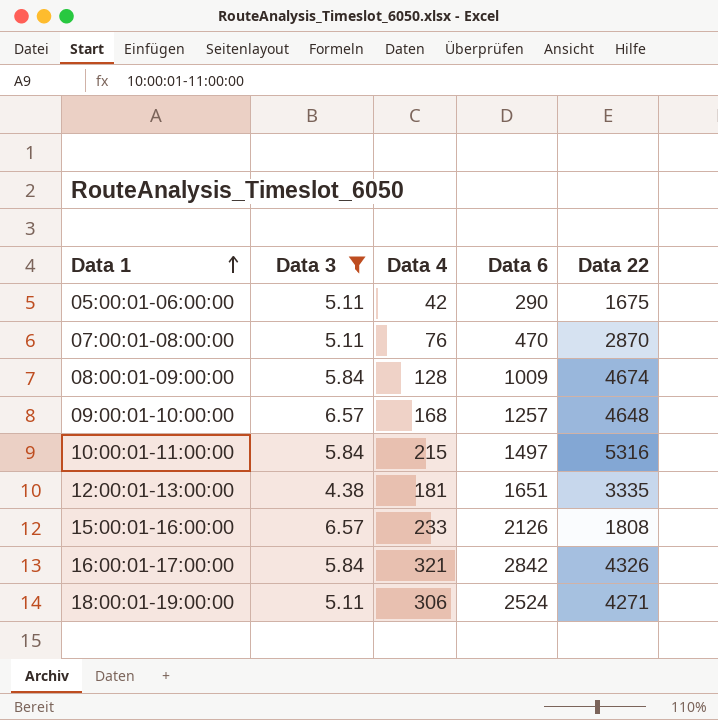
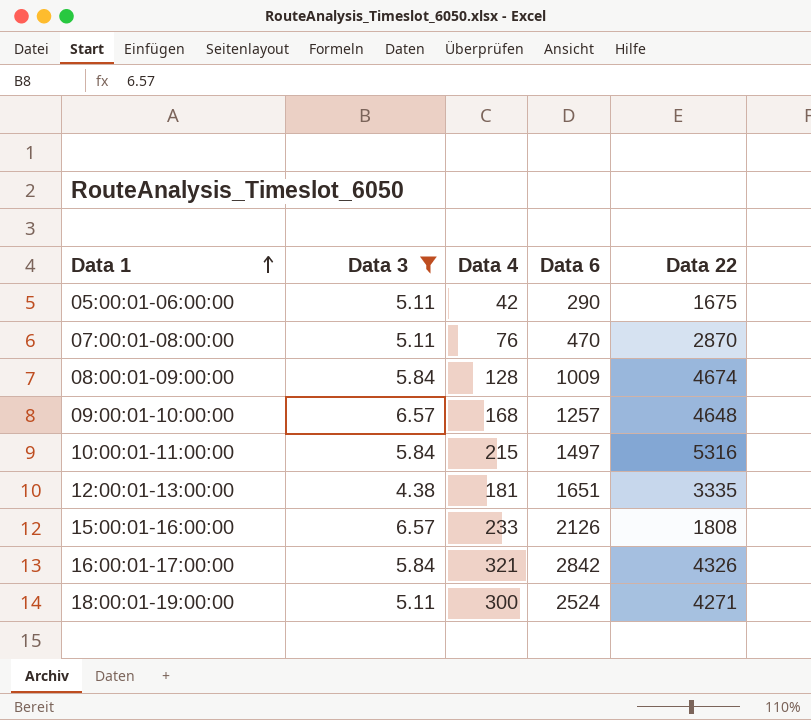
18:00:01-19:00:00 | Data 4: 306 -> 300

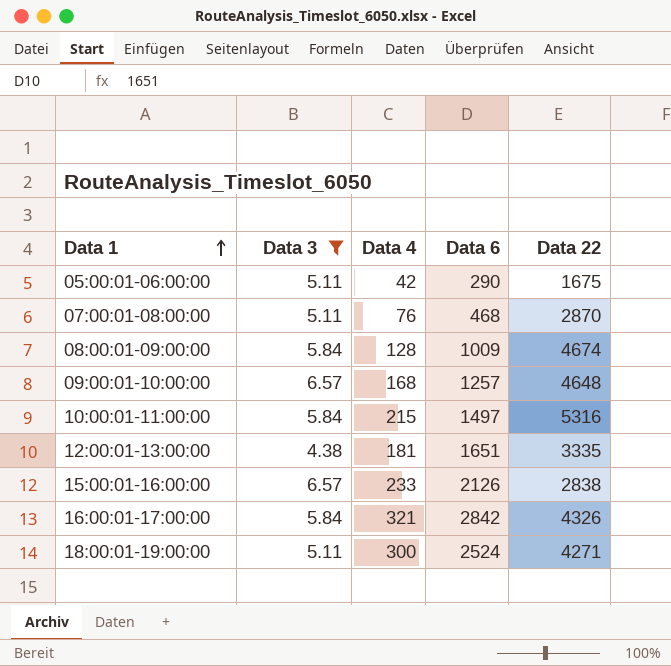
07:00:01-08:00:00 | Data 6: 470 -> 468
15:00:01-16:00:00 | Data 22: 1808 -> 2838

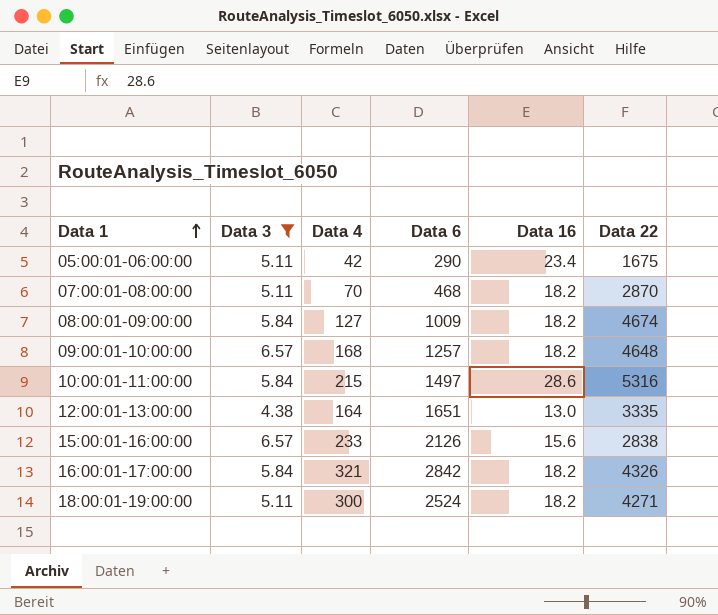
column Data 16 | position: none -> 5
07:00:01-08:00:00 | Data 4: 76 -> 70
08:00:01-09:00:00 | Data 4: 128 -> 127
12:00:01-13:00:00 | Data 4: 181 -> 164

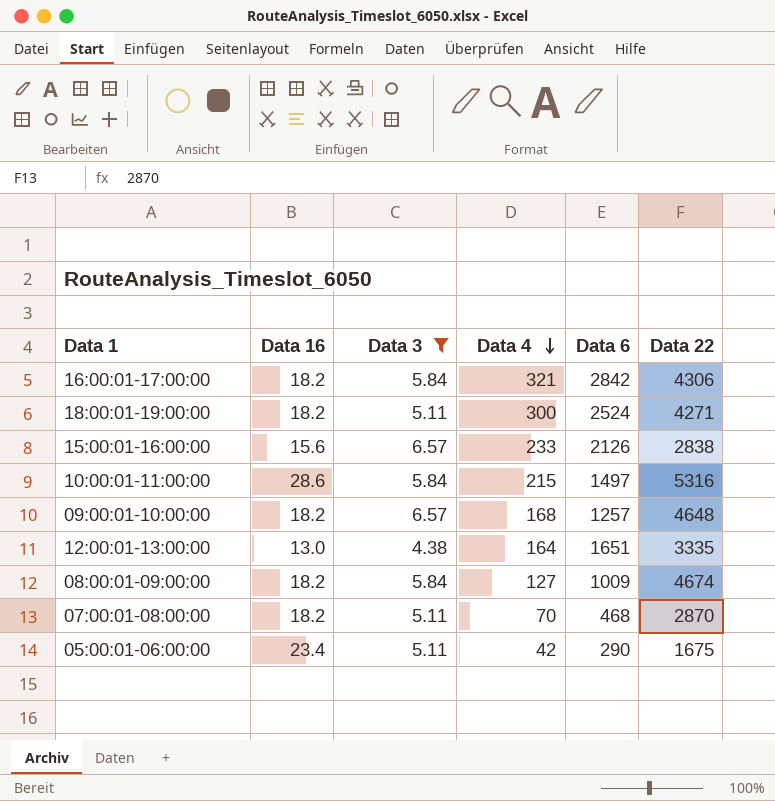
row order: Data 1 ascending -> Data 4 descending
column Data 16 | position: 5 -> 2
16:00:01-17:00:00 | Data 22: 4326 -> 4306

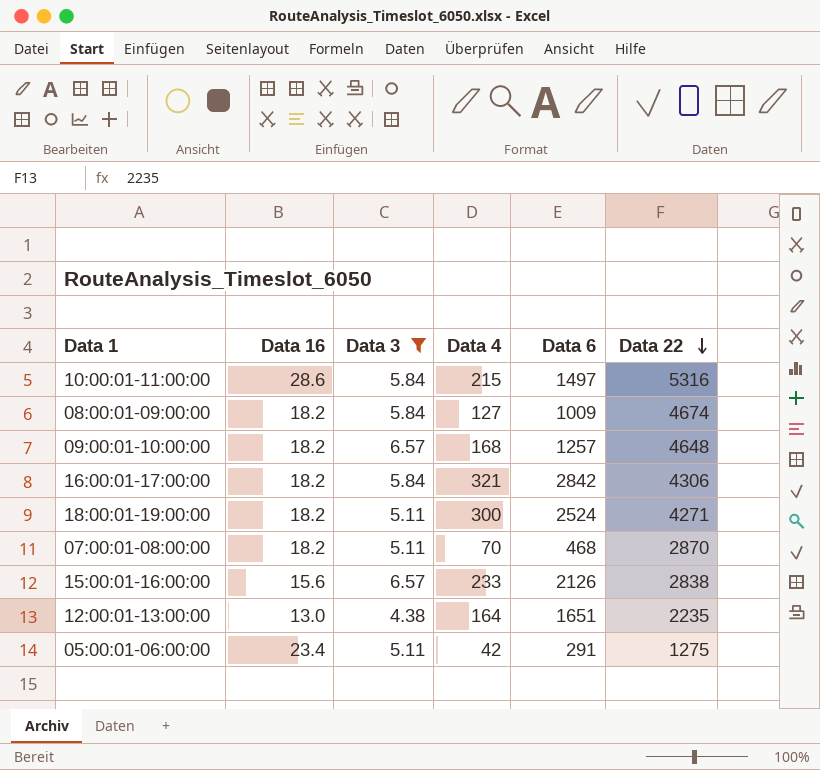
row order: Data 4 descending -> Data 22 descending
12:00:01-13:00:00 | Data 22: 3335 -> 2235
05:00:01-06:00:00 | Data 6: 290 -> 291
05:00:01-06:00:00 | Data 22: 1675 -> 1275

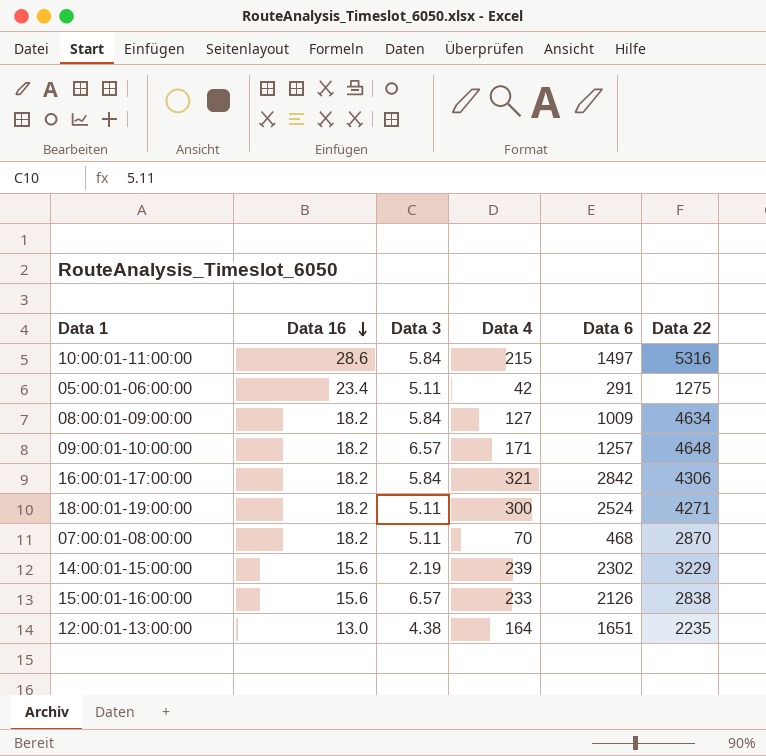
filter: Data 3 != 2.19 -> none
row order: Data 22 descending -> Data 16 descending
08:00:01-09:00:00 | Data 22: 4674 -> 4634
09:00:01-10:00:00 | Data 4: 168 -> 171

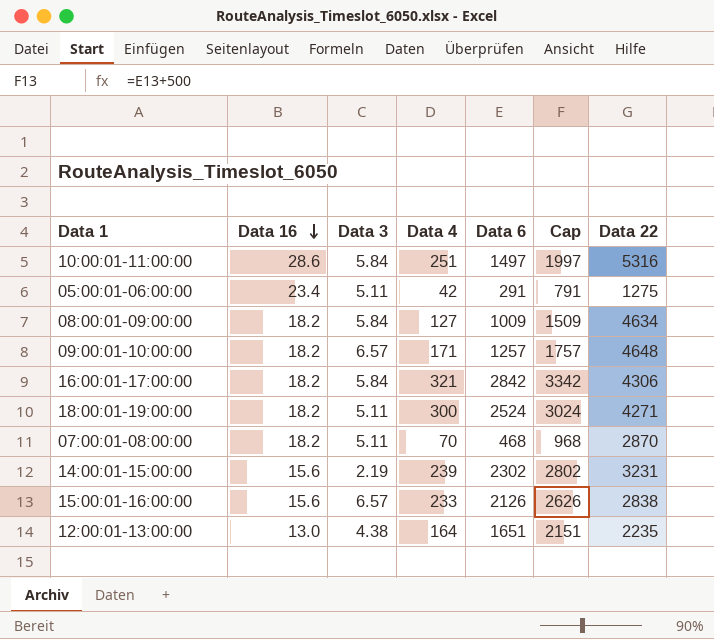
column Cap | formula: none -> [Data 6] + 500
10:00:01-11:00:00 | Data 4: 215 -> 251
14:00:01-15:00:00 | Data 22: 3229 -> 3231

